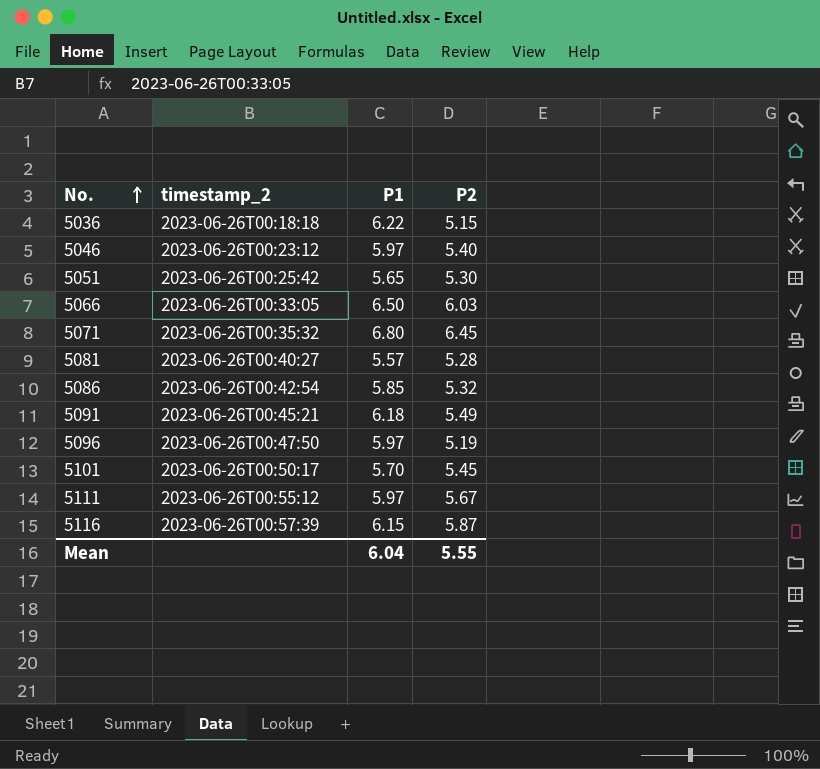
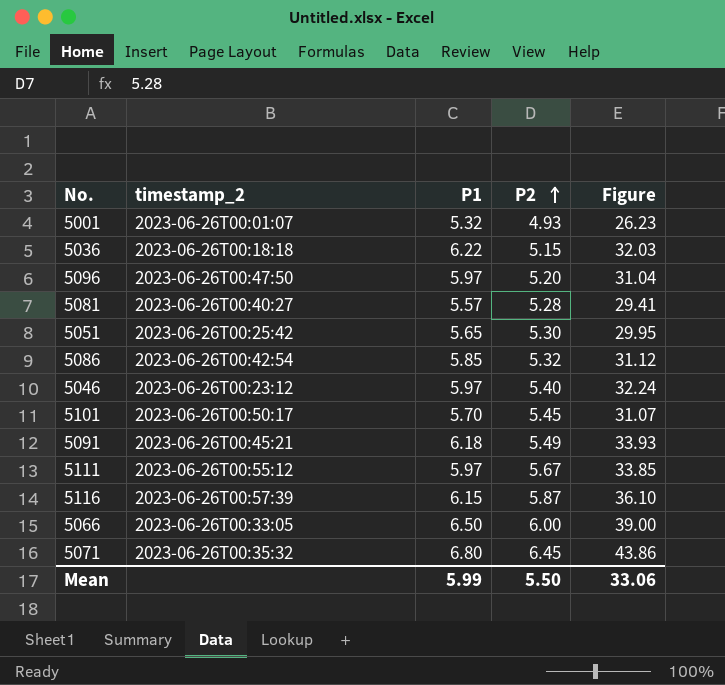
row order: No. ascending -> P2 ascending
column Figure | formula: none -> [P1] * [P2]
row 5001: none -> 2023-06-26T00:01:07 | 5.32 | 4.93 | 26.23
5096 | P2: 5.19 -> 5.20
5066 | P2: 6.03 -> 6.00
Mean | P1: 6.04 -> 5.99
Mean | P2: 5.55 -> 5.50

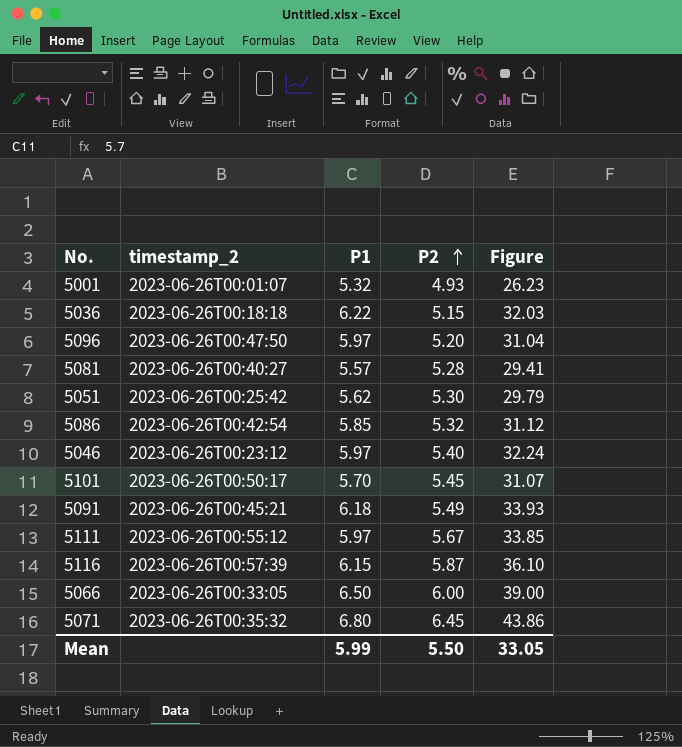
5051 | P1: 5.65 -> 5.62
5051 | Figure: 29.95 -> 29.79
Mean | Figure: 33.06 -> 33.05

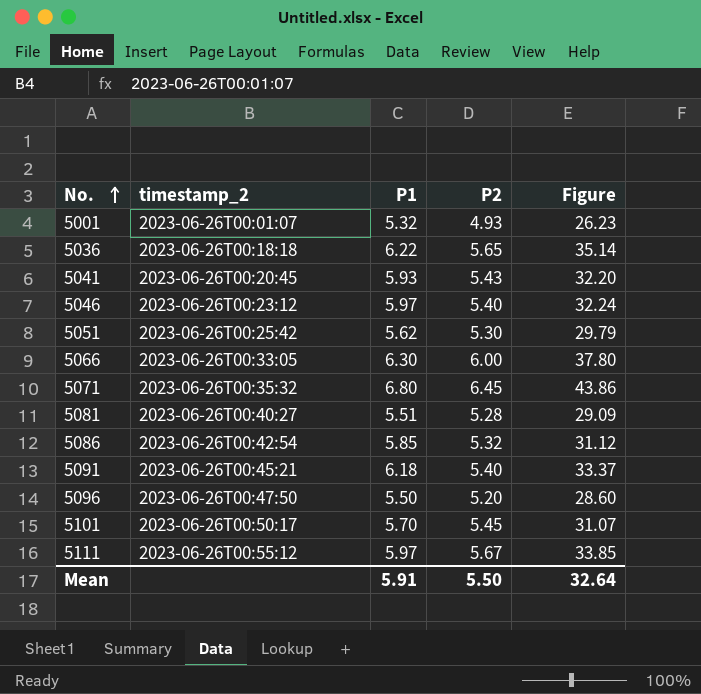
row order: P2 ascending -> No. ascending
row 5116: 2023-06-26T00:57:39 | 6.15 | 5.87 | 36.10 -> none
5036 | P2: 5.15 -> 5.65
5036 | Figure: 32.03 -> 35.14
row 5041: none -> 2023-06-26T00:20:45 | 5.93 | 5.43 | 32.20
5066 | P1: 6.50 -> 6.30
5066 | Figure: 39.00 -> 37.80
5081 | P1: 5.57 -> 5.51
5081 | Figure: 29.41 -> 29.09
5091 | P2: 5.49 -> 5.40
5091 | Figure: 33.93 -> 33.37
5096 | P1: 5.97 -> 5.50
5096 | Figure: 31.04 -> 28.60
Mean | P1: 5.99 -> 5.91
Mean | Figure: 33.05 -> 32.64

